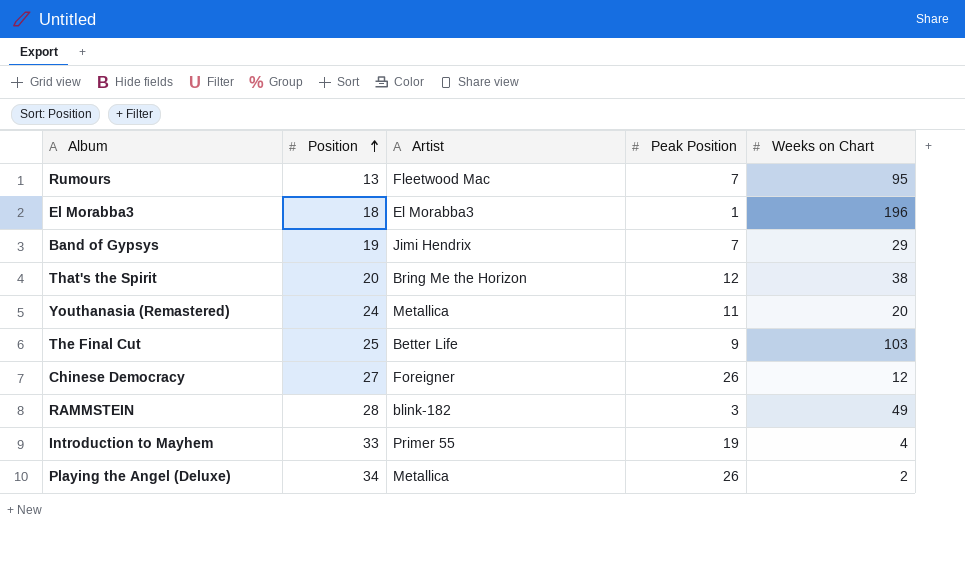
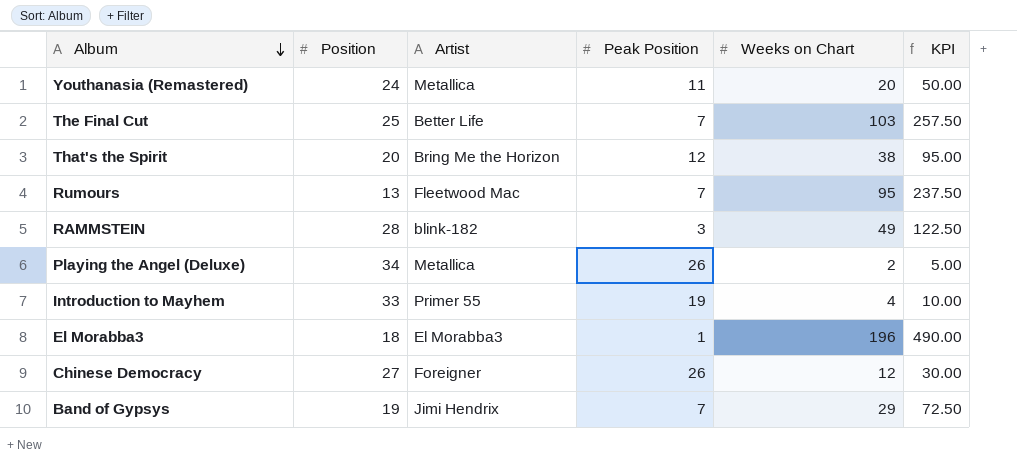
row order: Position ascending -> Album descending
column KPI | formula: none -> [Weeks on Chart] * 2.5
The Final Cut | Peak Position: 9 -> 7

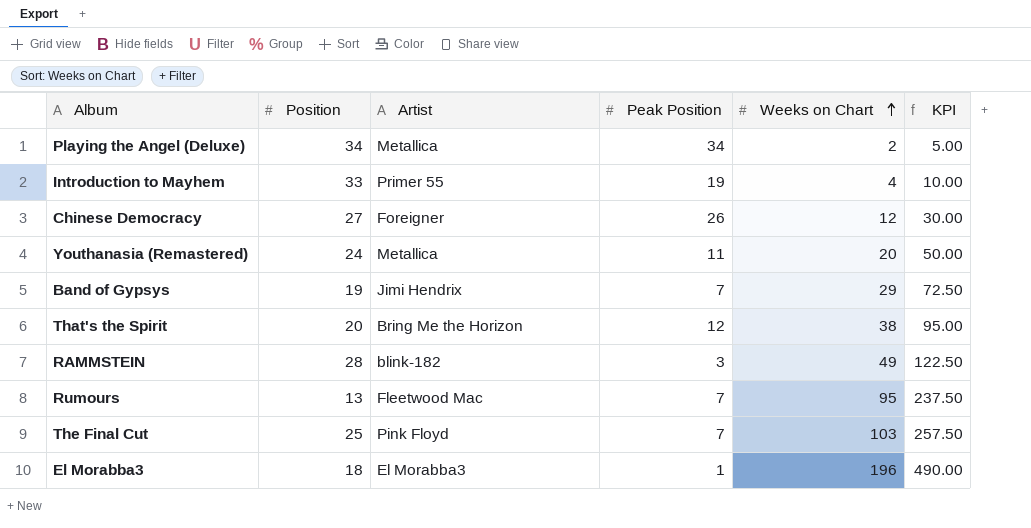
row order: Album descending -> Weeks on Chart ascending
Playing the Angel (Deluxe) | Peak Position: 26 -> 34
The Final Cut | Artist: Better Life -> Pink Floyd

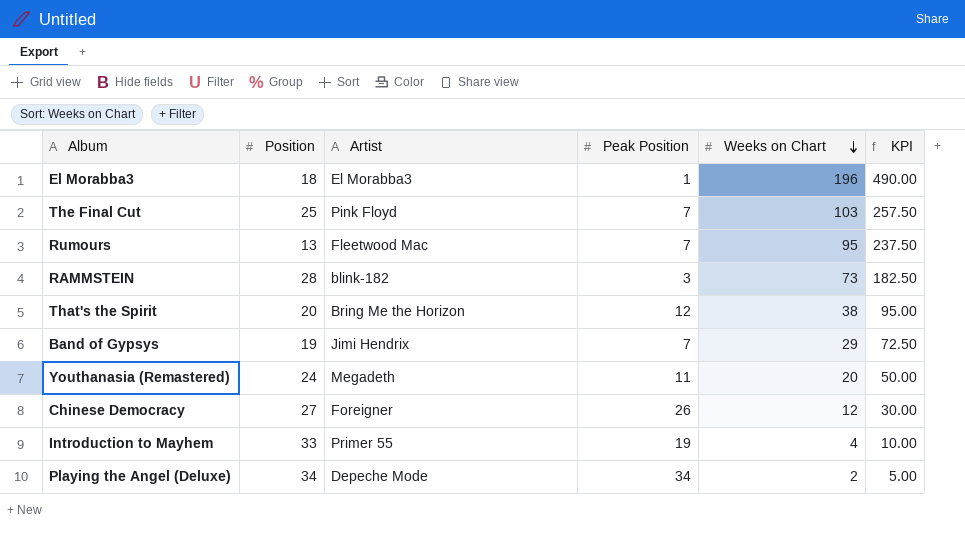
row order: Weeks on Chart ascending -> Weeks on Chart descending
RAMMSTEIN | Weeks on Chart: 49 -> 73
RAMMSTEIN | KPI: 122.50 -> 182.50
Youthanasia (Remastered) | Artist: Metallica -> Megadeth
Playing the Angel (Deluxe) | Artist: Metallica -> Depeche Mode

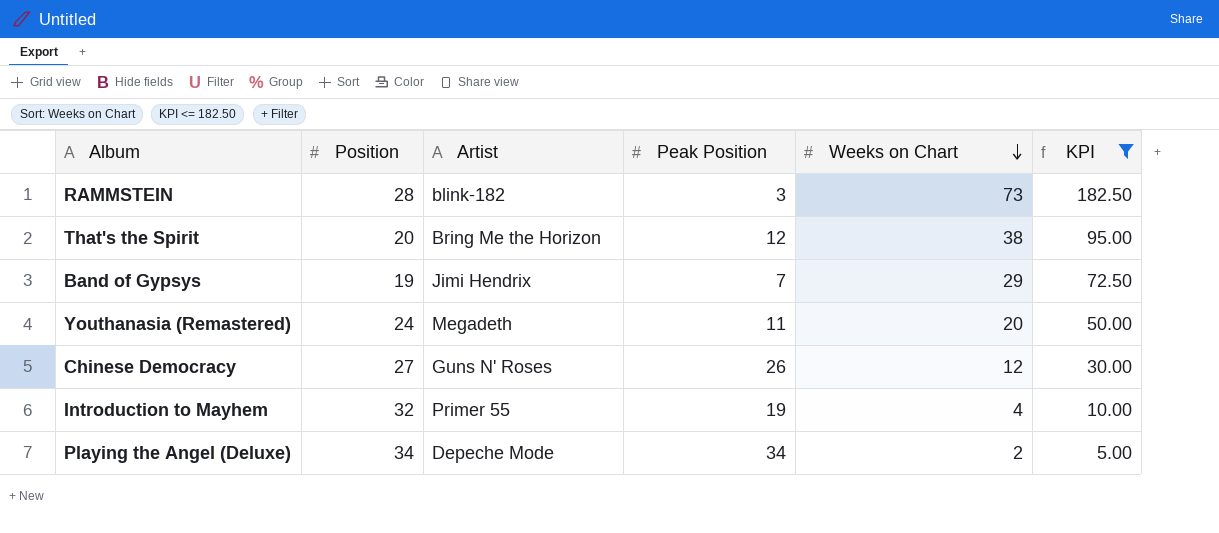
filter: none -> KPI <= 182.50
Chinese Democracy | Artist: Foreigner -> Guns N' Roses
Introduction to Mayhem | Position: 33 -> 32

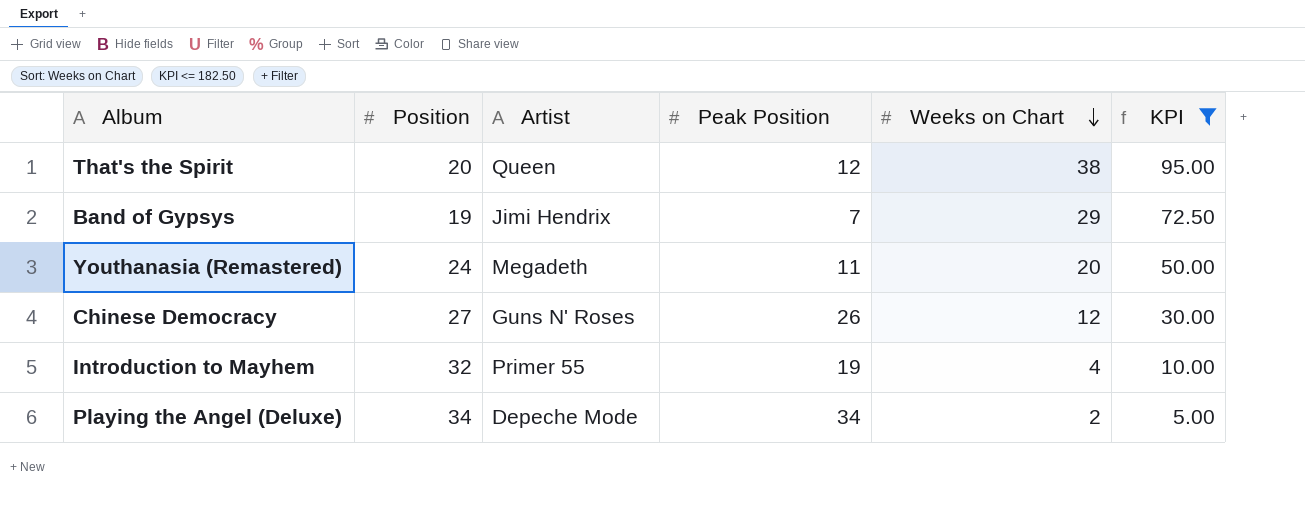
row RAMMSTEIN: 28 | blink-182 | 3 | 73 | 182.50 -> none
That's the Spirit | Artist: Bring Me the Horizon -> Queen

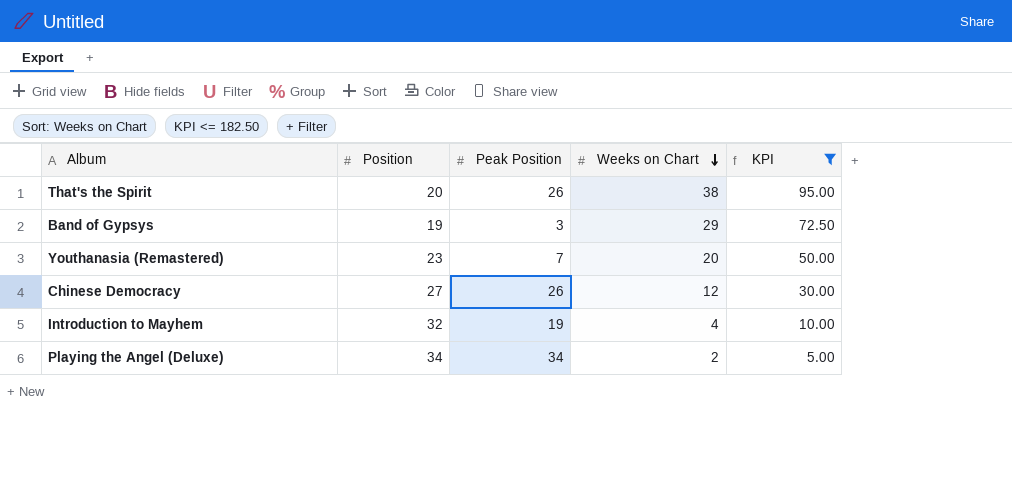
column Artist | position: 3 -> none
That's the Spirit | Peak Position: 12 -> 26
Band of Gypsys | Peak Position: 7 -> 3
Youthanasia (Remastered) | Position: 24 -> 23
Youthanasia (Remastered) | Peak Position: 11 -> 7

